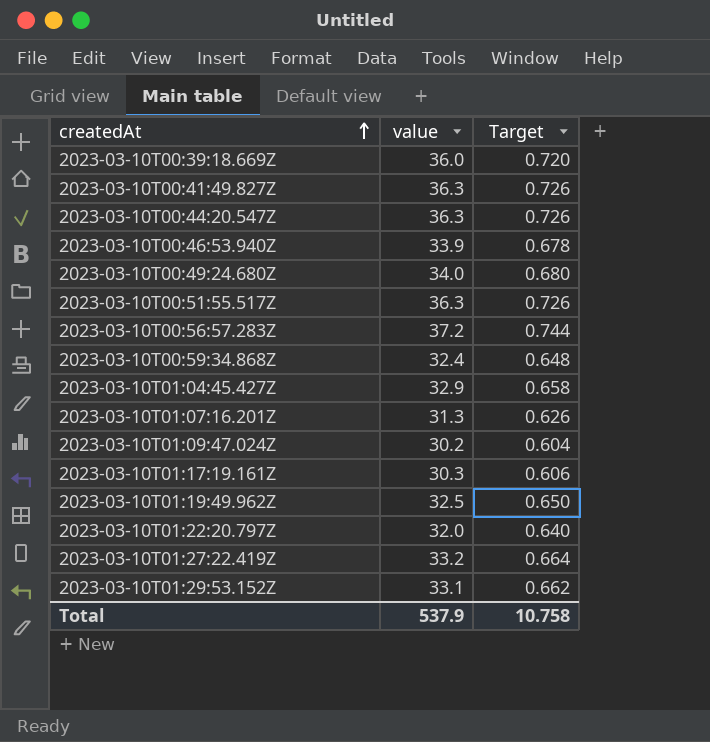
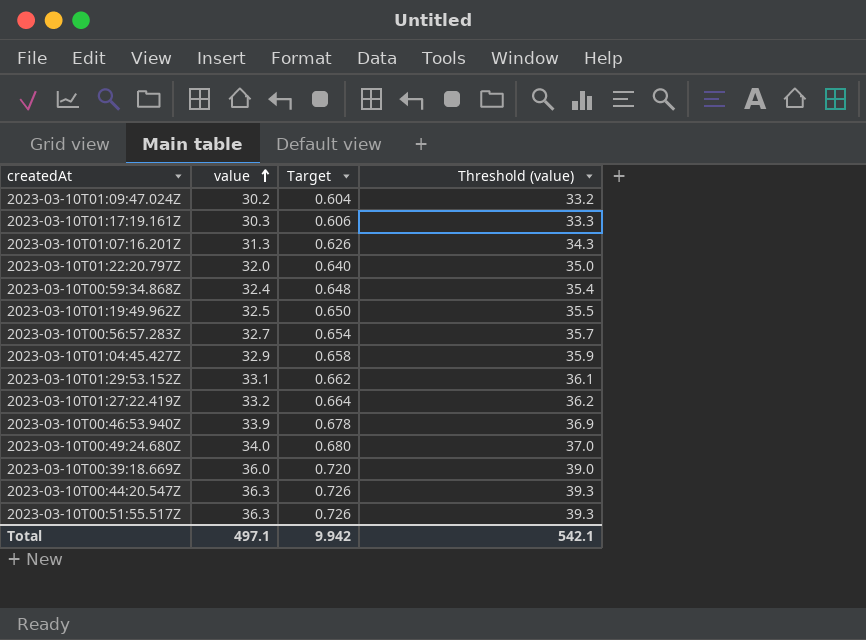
row order: createdAt ascending -> value ascending
column Threshold (value) | formula: none -> [value] + 3
row 2023-03-10T00:41:49.827Z: 36.3 | 0.726 -> none
2023-03-10T00:56:57.283Z | value: 37.2 -> 32.7
2023-03-10T00:56:57.283Z | Target: 0.744 -> 0.654
Total | value: 537.9 -> 497.1
Total | Target: 10.758 -> 9.942

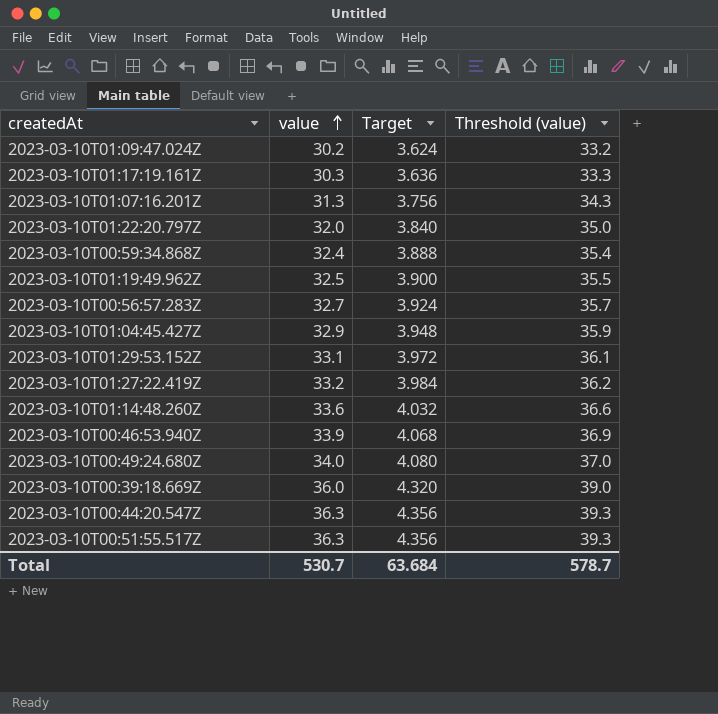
column Target | formula: [value] * 0.02 -> [value] * 0.12
row 2023-03-10T01:14:48.260Z: none -> 33.6 | 4.032 | 36.6
Total | value: 497.1 -> 530.7
Total | Target: 9.942 -> 63.684
Total | Threshold (value): 542.1 -> 578.7

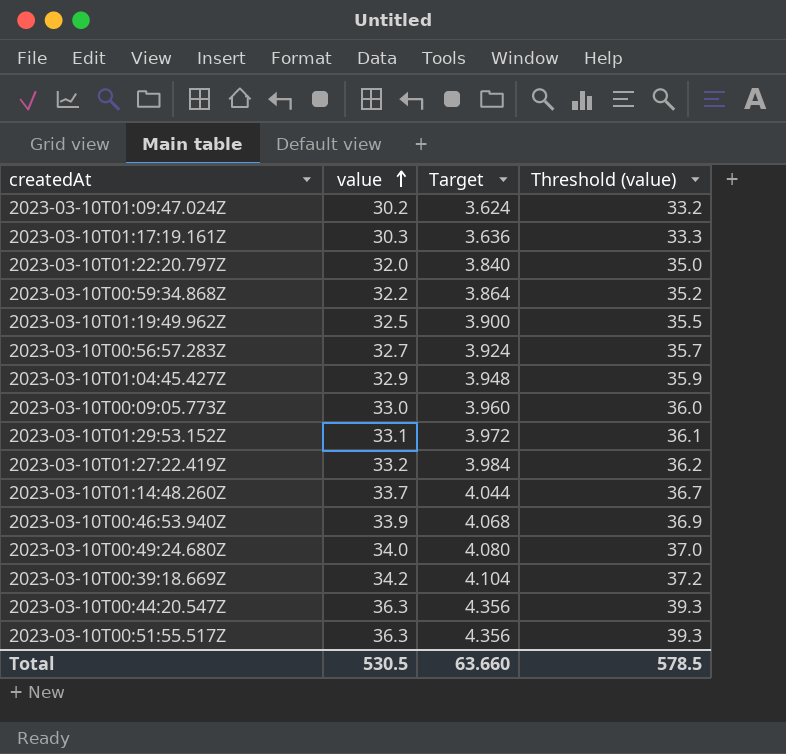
row 2023-03-10T01:07:16.201Z: 31.3 | 3.756 | 34.3 -> none
2023-03-10T00:59:34.868Z | value: 32.4 -> 32.2
2023-03-10T00:59:34.868Z | Target: 3.888 -> 3.864
2023-03-10T00:59:34.868Z | Threshold (value): 35.4 -> 35.2
row 2023-03-10T00:09:05.773Z: none -> 33.0 | 3.960 | 36.0
2023-03-10T01:14:48.260Z | value: 33.6 -> 33.7
2023-03-10T01:14:48.260Z | Target: 4.032 -> 4.044
2023-03-10T01:14:48.260Z | Threshold (value): 36.6 -> 36.7
2023-03-10T00:39:18.669Z | value: 36.0 -> 34.2
2023-03-10T00:39:18.669Z | Target: 4.320 -> 4.104
2023-03-10T00:39:18.669Z | Threshold (value): 39.0 -> 37.2
Total | value: 530.7 -> 530.5
Total | Target: 63.684 -> 63.660
Total | Threshold (value): 578.7 -> 578.5

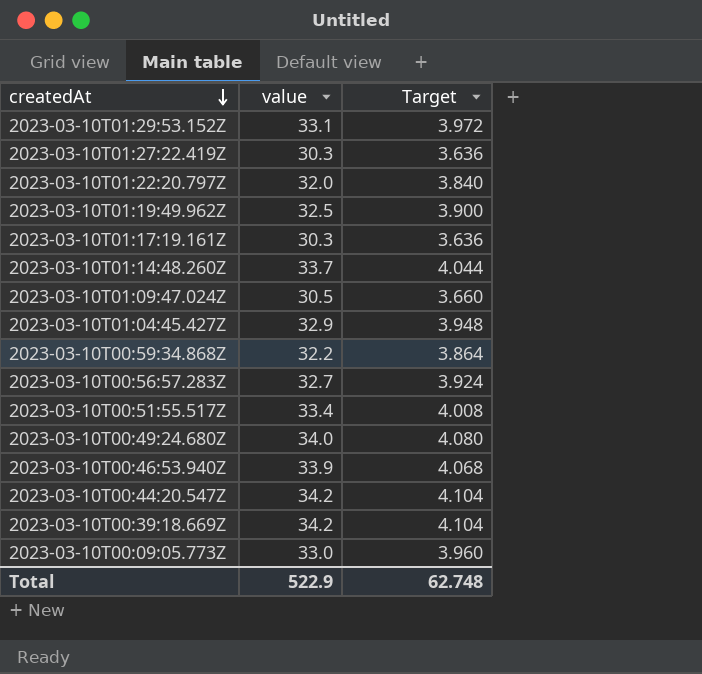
row order: value ascending -> createdAt descending
column Threshold (value) | formula: [value] + 3 -> none
2023-03-10T01:27:22.419Z | value: 33.2 -> 30.3
2023-03-10T01:27:22.419Z | Target: 3.984 -> 3.636
2023-03-10T01:09:47.024Z | value: 30.2 -> 30.5
2023-03-10T01:09:47.024Z | Target: 3.624 -> 3.660
2023-03-10T00:51:55.517Z | value: 36.3 -> 33.4
2023-03-10T00:51:55.517Z | Target: 4.356 -> 4.008
2023-03-10T00:44:20.547Z | value: 36.3 -> 34.2
2023-03-10T00:44:20.547Z | Target: 4.356 -> 4.104
Total | value: 530.5 -> 522.9
Total | Target: 63.660 -> 62.748

